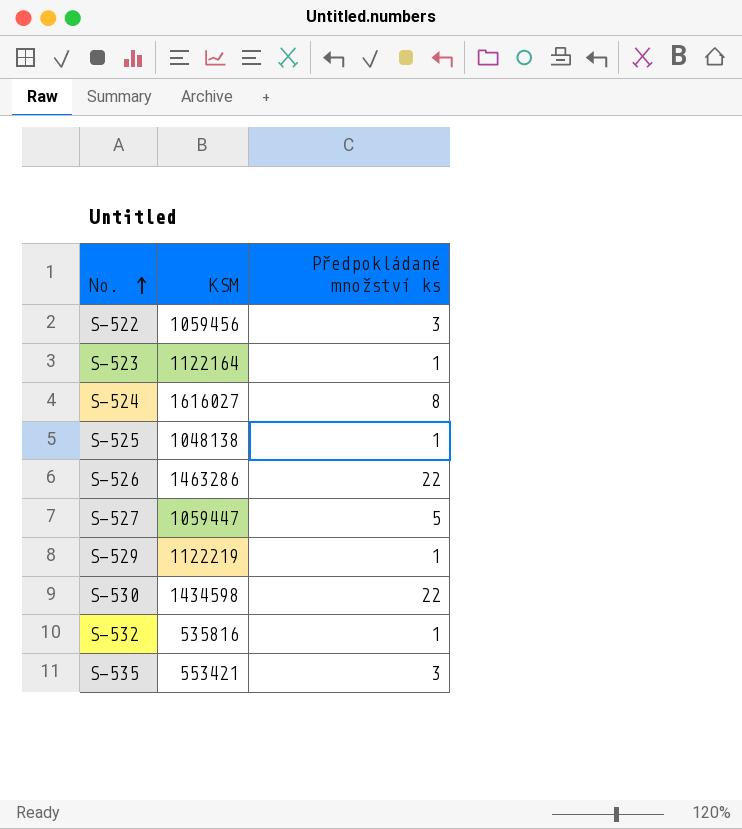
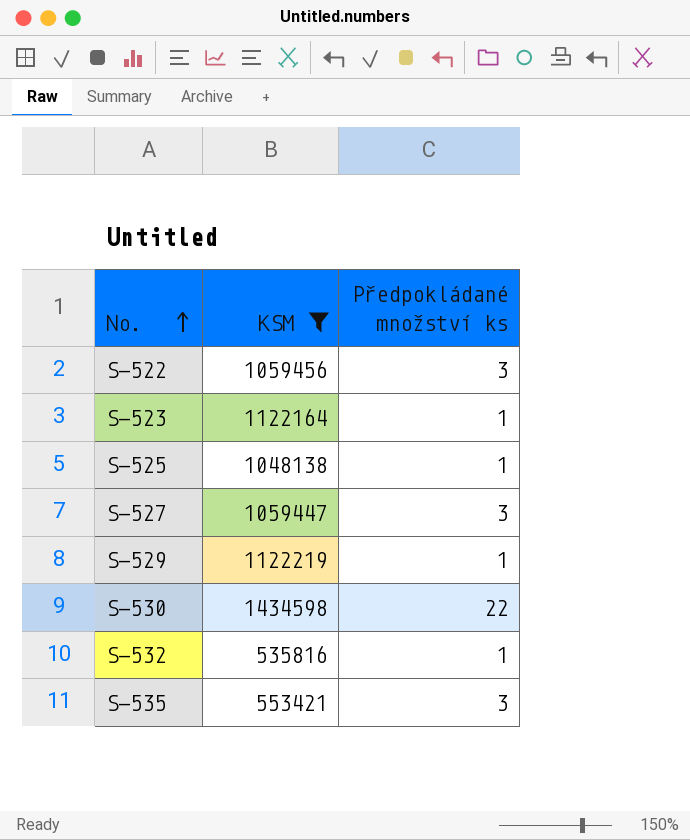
filter: none -> KSM <= 1434598
S-527 | Předpokládané množství ks: 5 -> 3

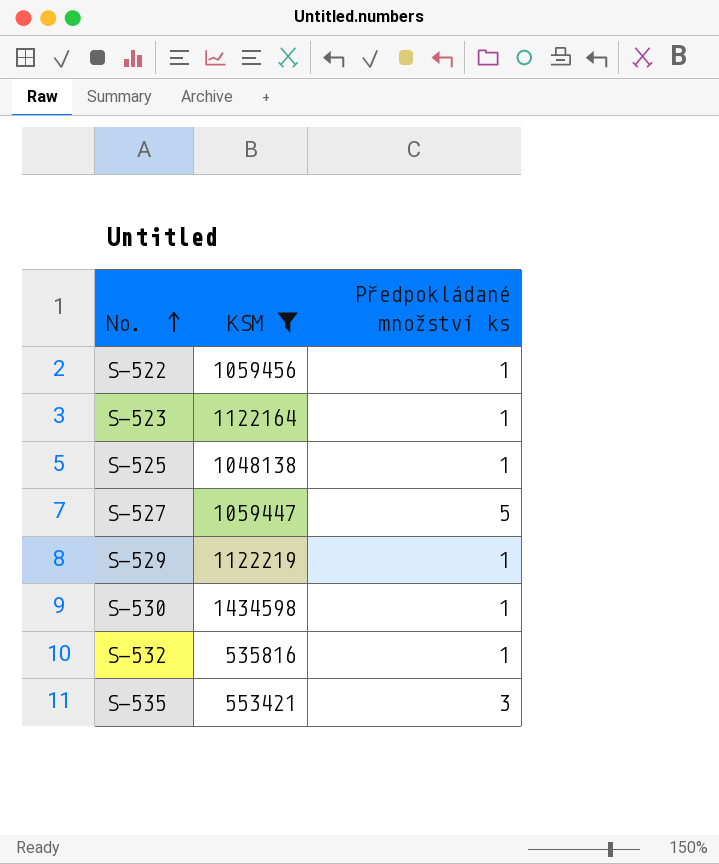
S-522 | Předpokládané množství ks: 3 -> 1
S-527 | Předpokládané množství ks: 3 -> 5
S-530 | Předpokládané množství ks: 22 -> 1

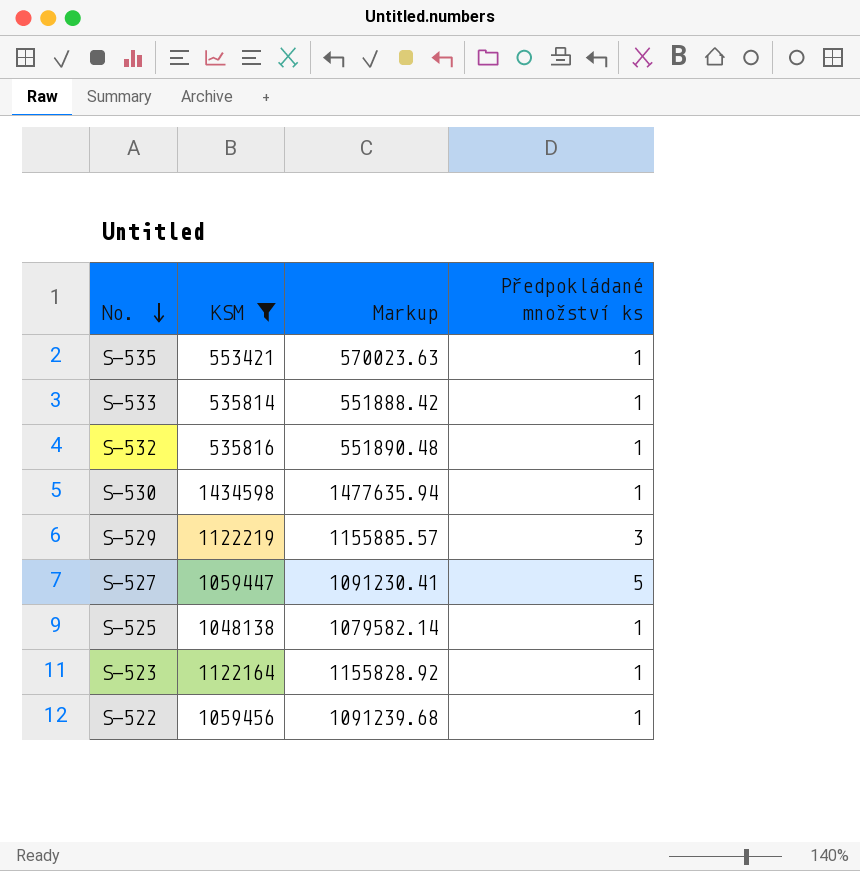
row order: No. ascending -> No. descending
column Markup | formula: none -> [KSM] * 1.03
S-535 | Předpokládané množství ks: 3 -> 1
row S-533: none -> 535814 | 551888.42 | 1
S-529 | Předpokládané množství ks: 1 -> 3

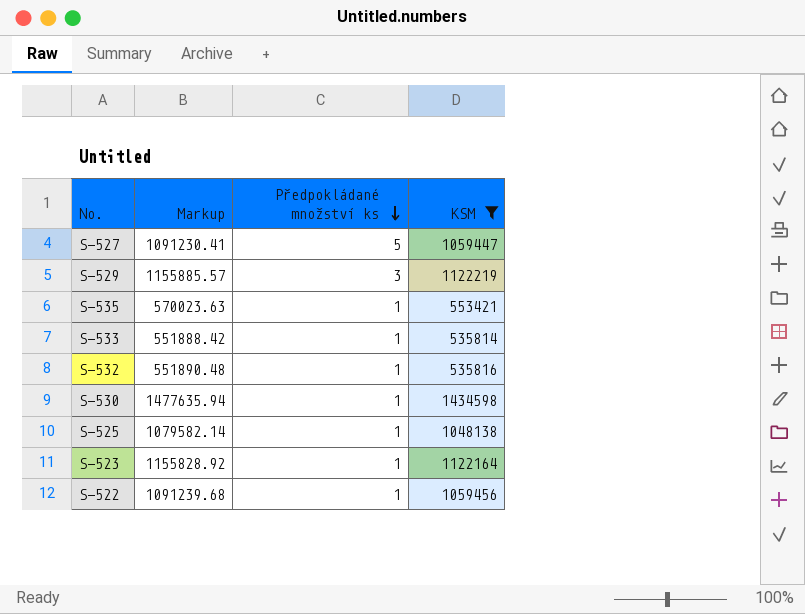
row order: No. descending -> Předpokládané množství ks descending
column KSM | position: 2 -> 4

